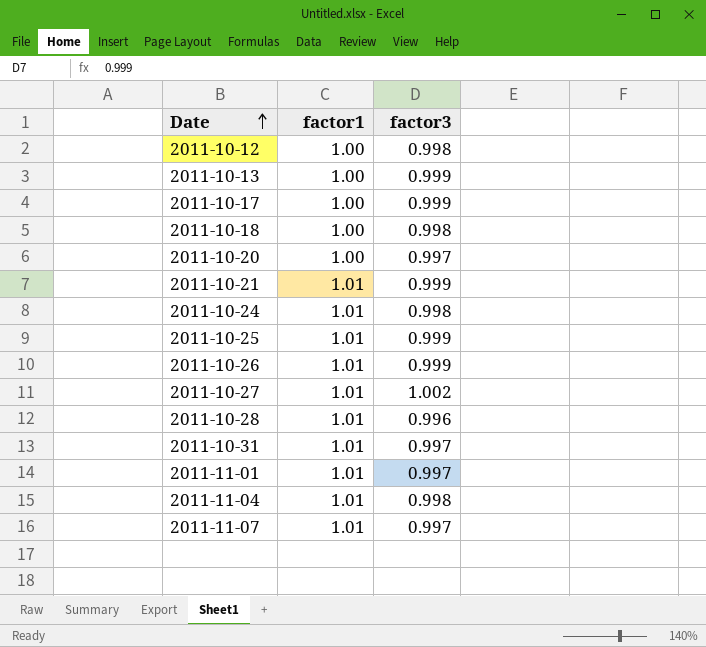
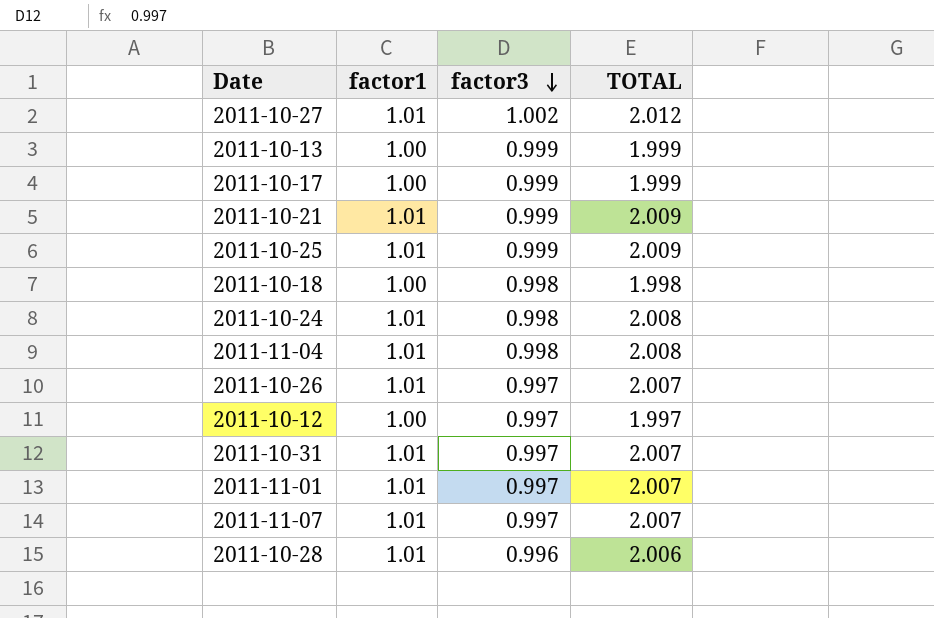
row order: Date ascending -> factor3 descending
column TOTAL | formula: none -> [factor1] + [factor3]
row 2011-10-20: 1.00 | 0.997 -> none
2011-10-26 | factor3: 0.999 -> 0.997
2011-10-12 | factor3: 0.998 -> 0.997

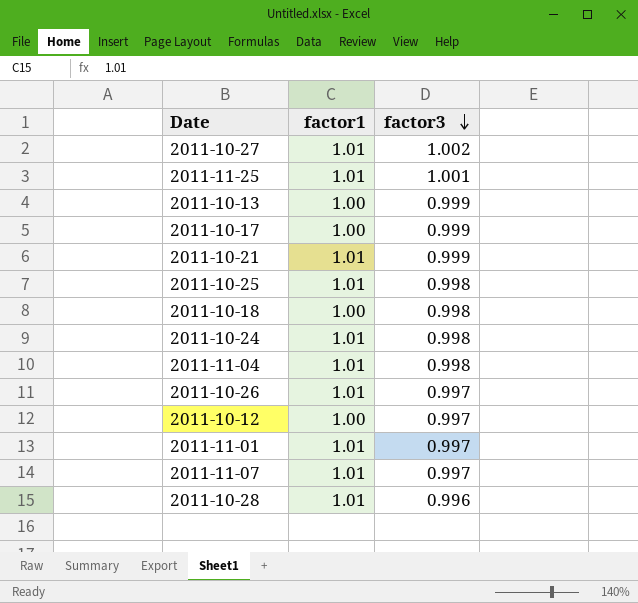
column TOTAL | formula: [factor1] + [factor3] -> none
row 2011-10-31: 1.01 | 0.997 | 2.007 -> none
row 2011-11-25: none -> 1.01 | 1.001
2011-10-25 | factor3: 0.999 -> 0.998

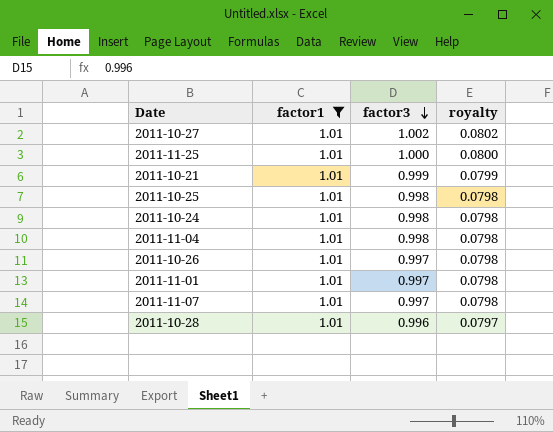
filter: none -> factor1 = 1.01
column royalty | formula: none -> [factor3] * 0.08
2011-11-25 | factor3: 1.001 -> 1.000

